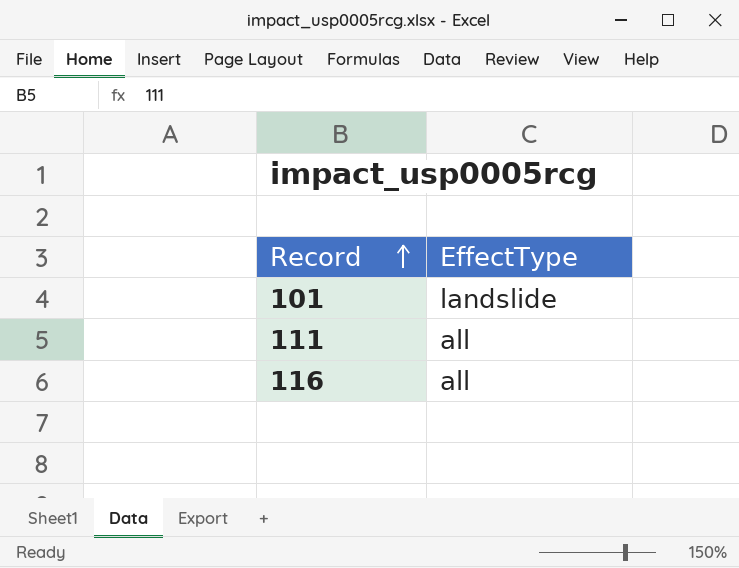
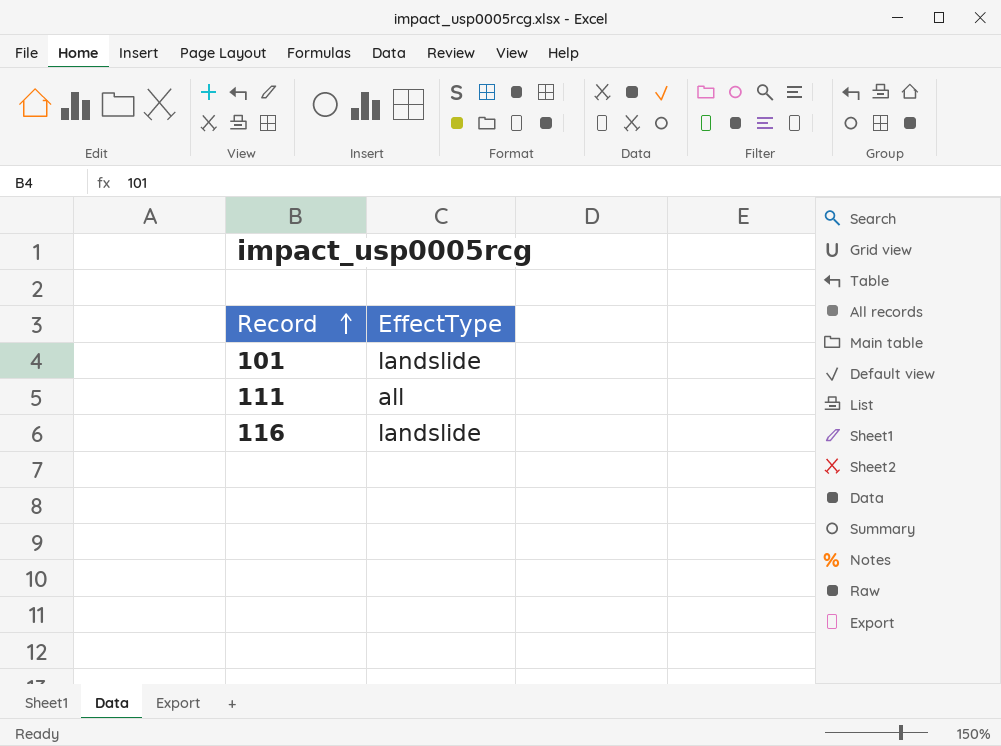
116 | EffectType: all -> landslide

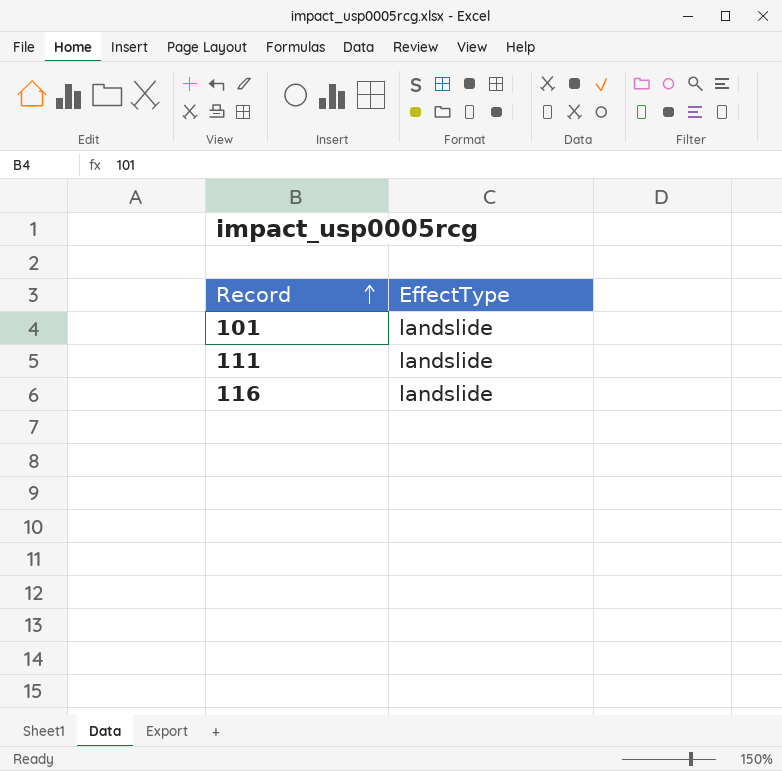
111 | EffectType: all -> landslide

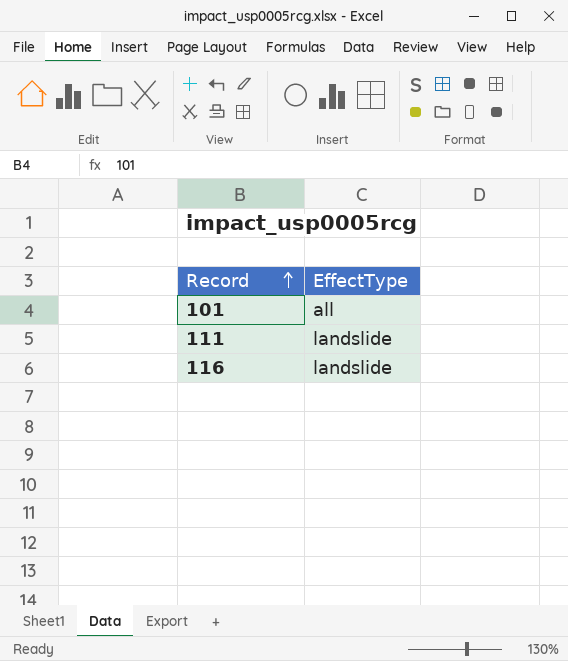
101 | EffectType: landslide -> all

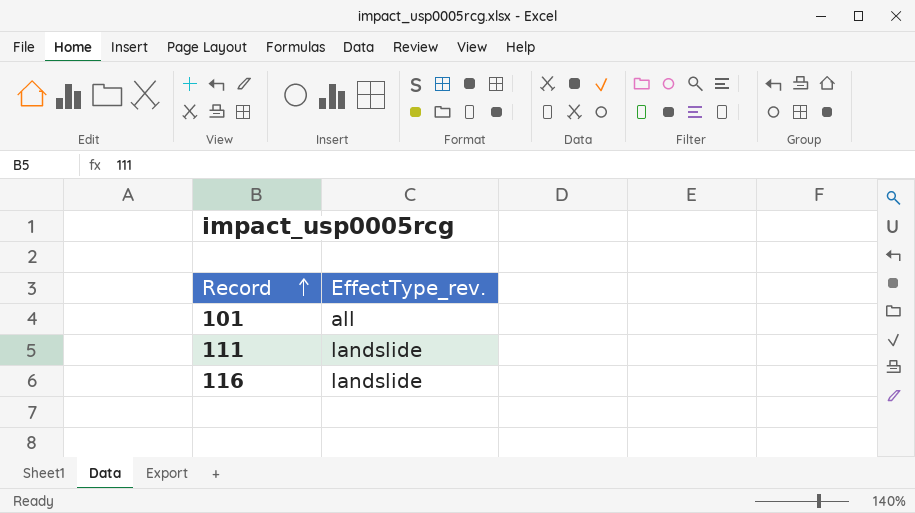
column name: EffectType -> EffectType_rev.

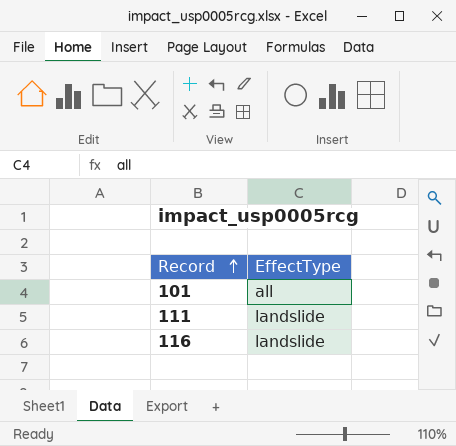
column name: EffectType_rev. -> EffectType

